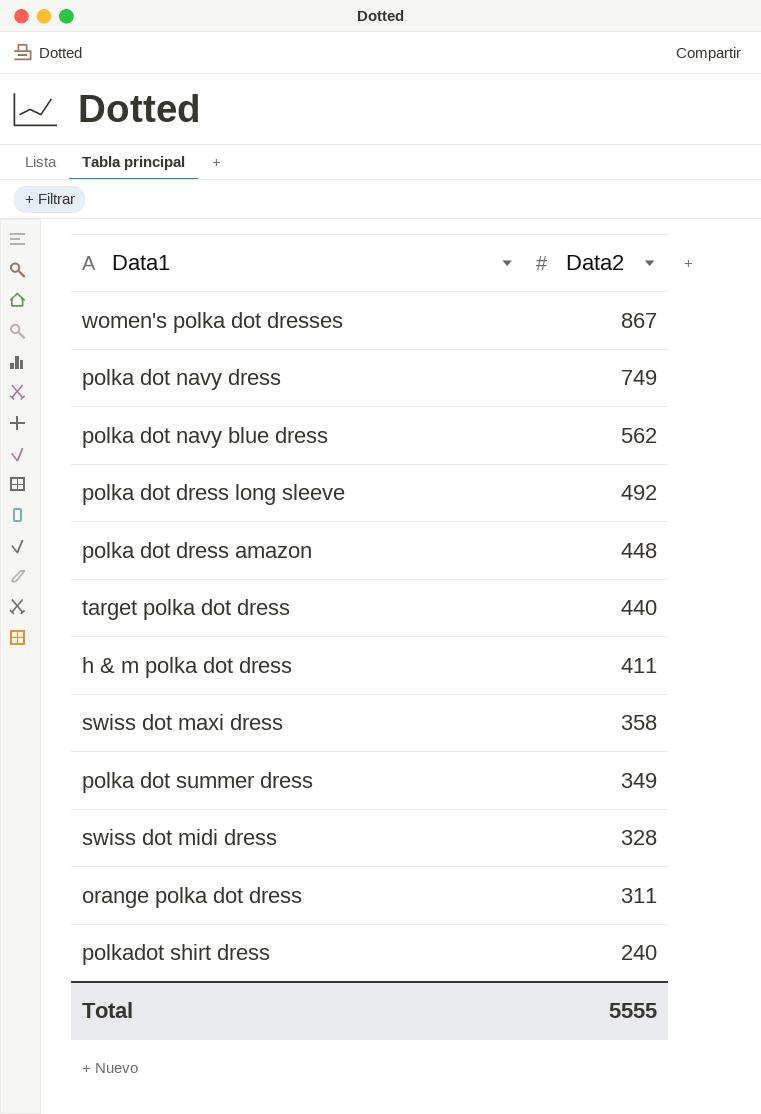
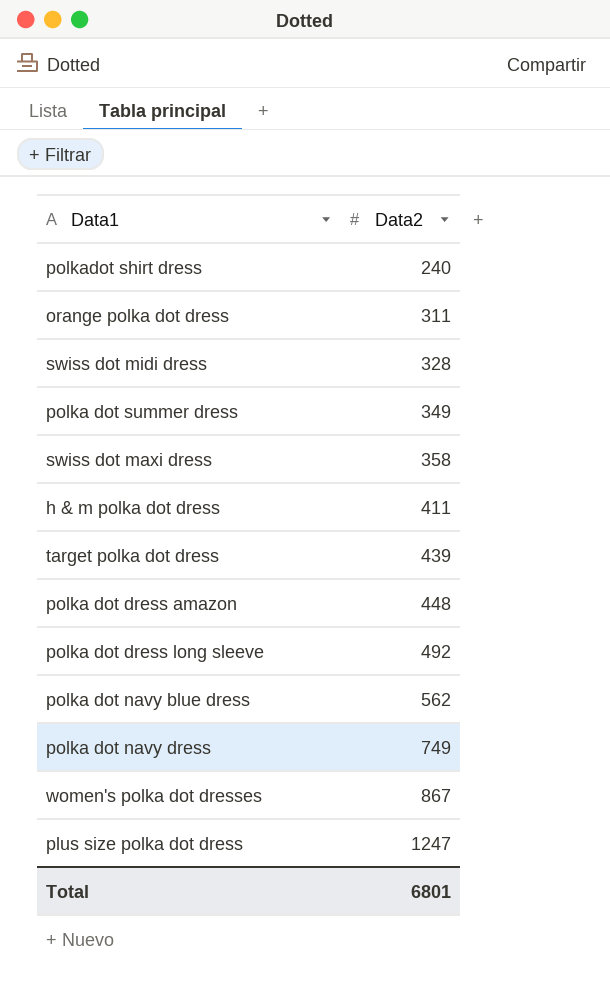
row order: Data2 descending -> Data2 ascending
target polka dot dress | Data2: 440 -> 439
row plus size polka dot dress: none -> 1247
Total | Data2: 5555 -> 6801

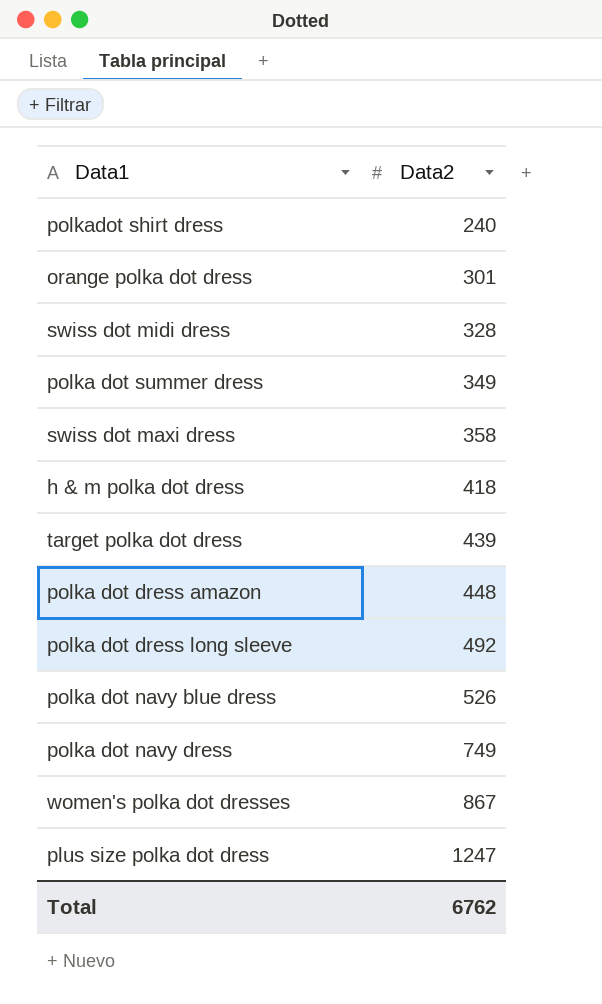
orange polka dot dress | Data2: 311 -> 301
h & m polka dot dress | Data2: 411 -> 418
polka dot navy blue dress | Data2: 562 -> 526
Total | Data2: 6801 -> 6762

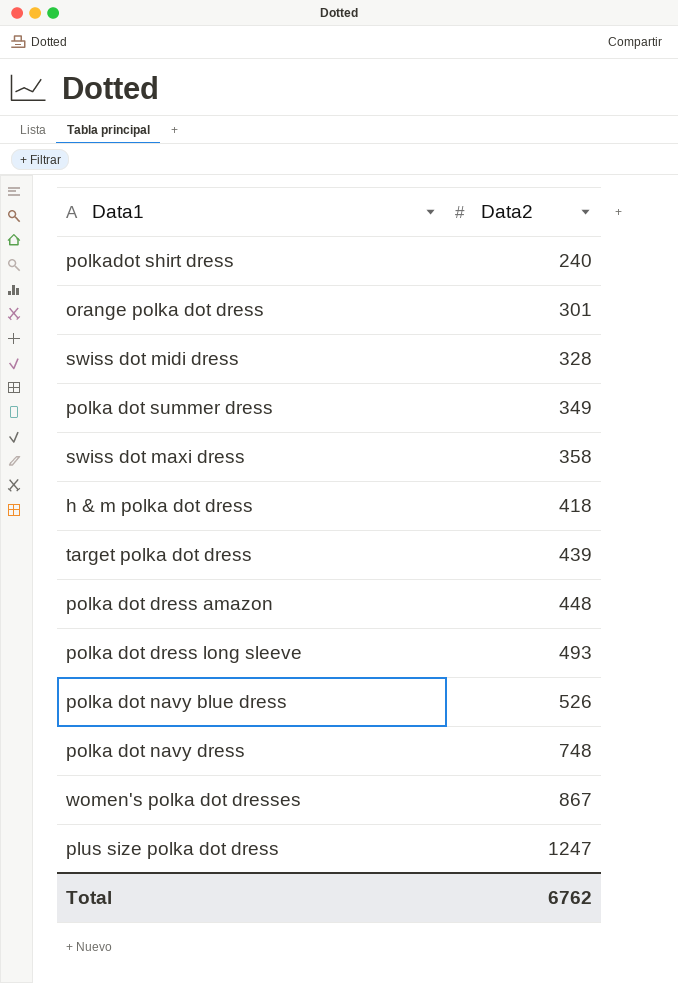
polka dot dress long sleeve | Data2: 492 -> 493
polka dot navy dress | Data2: 749 -> 748

